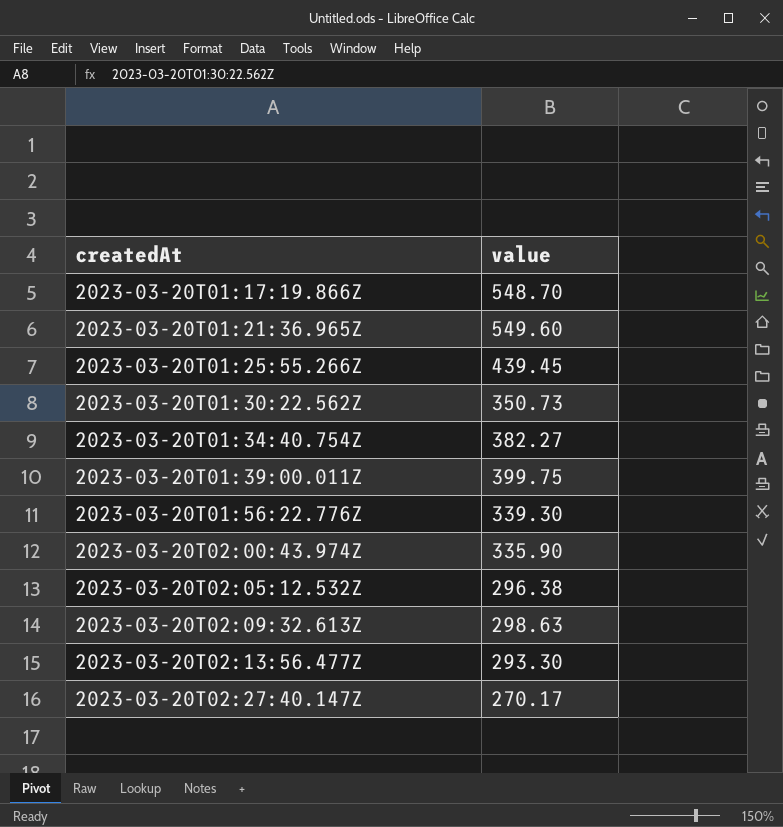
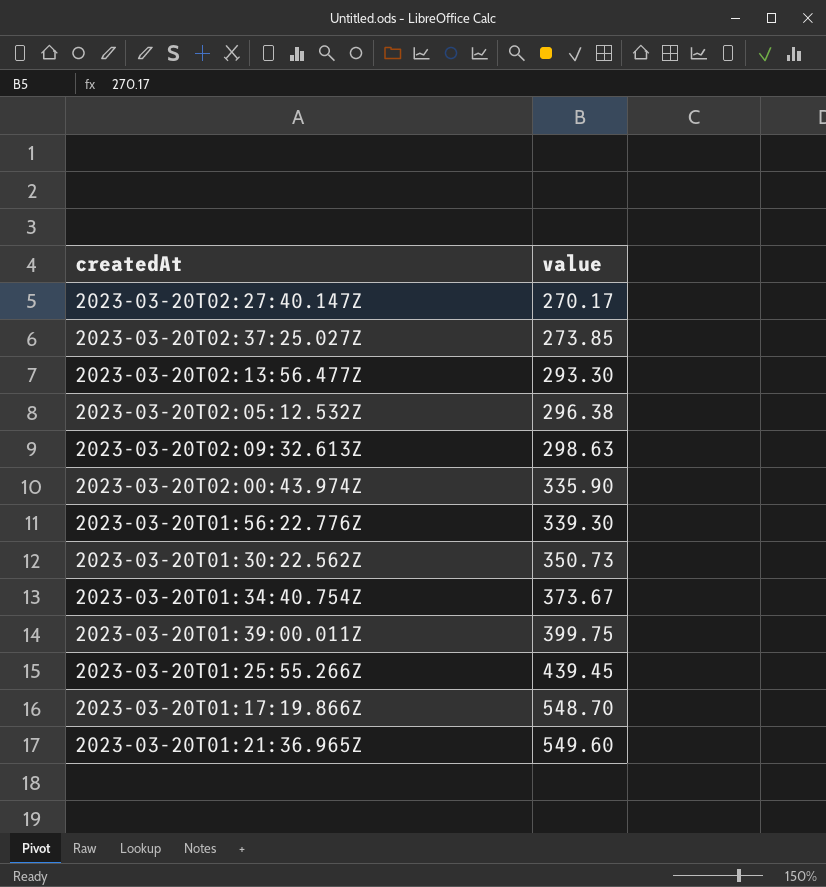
row order: createdAt ascending -> value ascending
row 2023-03-20T02:37:25.027Z: none -> 273.85
2023-03-20T01:34:40.754Z | value: 382.27 -> 373.67

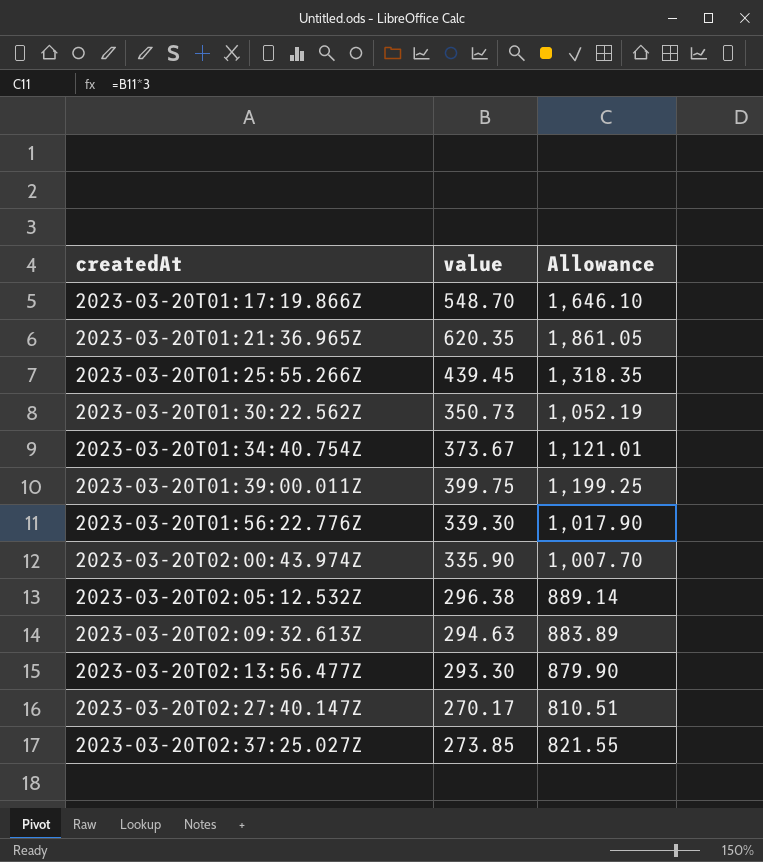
row order: value ascending -> createdAt ascending
column Allowance | formula: none -> [value] * 3
2023-03-20T01:21:36.965Z | value: 549.60 -> 620.35
2023-03-20T02:09:32.613Z | value: 298.63 -> 294.63

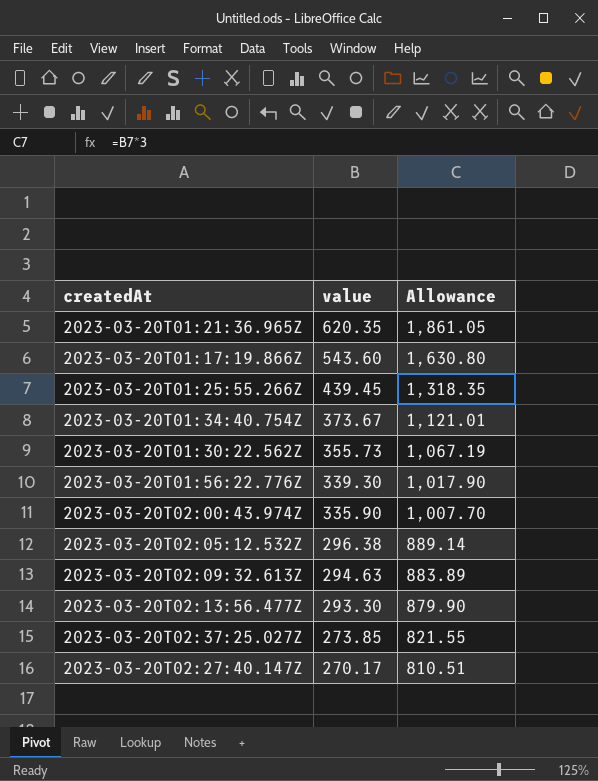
row order: createdAt ascending -> value descending
row 2023-03-20T01:39:00.011Z: 399.75 | 1,199.25 -> none
2023-03-20T01:17:19.866Z | value: 548.70 -> 543.60
2023-03-20T01:17:19.866Z | Allowance: 1,646.10 -> 1,630.80
2023-03-20T01:30:22.562Z | value: 350.73 -> 355.73
2023-03-20T01:30:22.562Z | Allowance: 1,052.19 -> 1,067.19

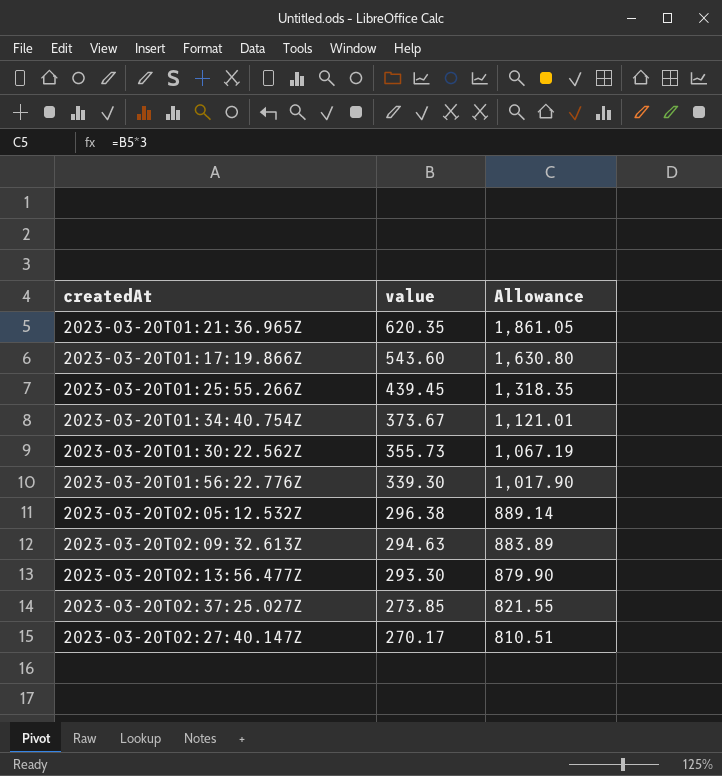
row 2023-03-20T02:00:43.974Z: 335.90 | 1,007.70 -> none

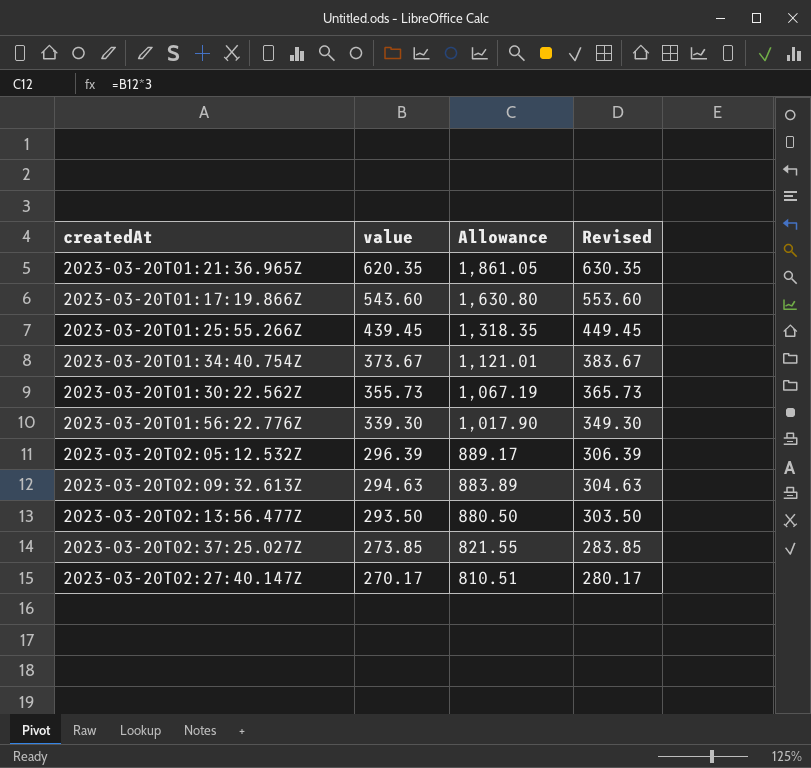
column Revised | formula: none -> [value] + 10
2023-03-20T02:05:12.532Z | value: 296.38 -> 296.39
2023-03-20T02:05:12.532Z | Allowance: 889.14 -> 889.17
2023-03-20T02:13:56.477Z | value: 293.30 -> 293.50
2023-03-20T02:13:56.477Z | Allowance: 879.90 -> 880.50

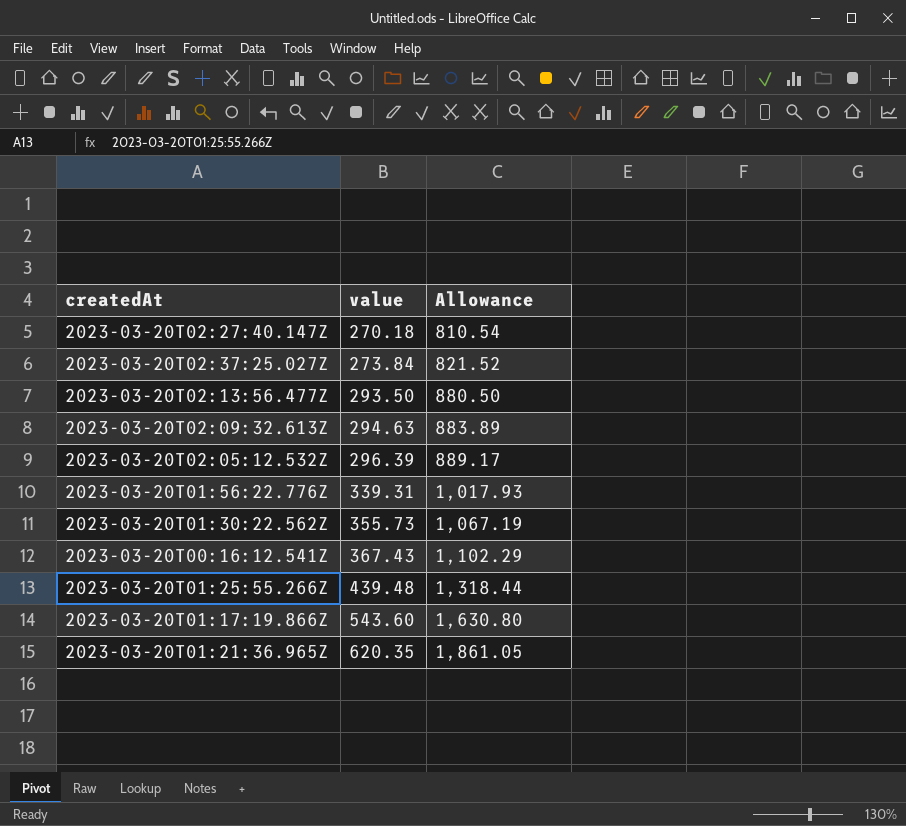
row order: value descending -> value ascending
column Revised | formula: [value] + 10 -> none
row 2023-03-20T01:34:40.754Z: 373.67 | 1,121.01 | 383.67 -> none
2023-03-20T02:27:40.147Z | value: 270.17 -> 270.18
2023-03-20T02:27:40.147Z | Allowance: 810.51 -> 810.54
2023-03-20T02:37:25.027Z | value: 273.85 -> 273.84
2023-03-20T02:37:25.027Z | Allowance: 821.55 -> 821.52
2023-03-20T01:56:22.776Z | value: 339.30 -> 339.31
2023-03-20T01:56:22.776Z | Allowance: 1,017.90 -> 1,017.93
row 2023-03-20T00:16:12.541Z: none -> 367.43 | 1,102.29
2023-03-20T01:25:55.266Z | value: 439.45 -> 439.48
2023-03-20T01:25:55.266Z | Allowance: 1,318.35 -> 1,318.44

